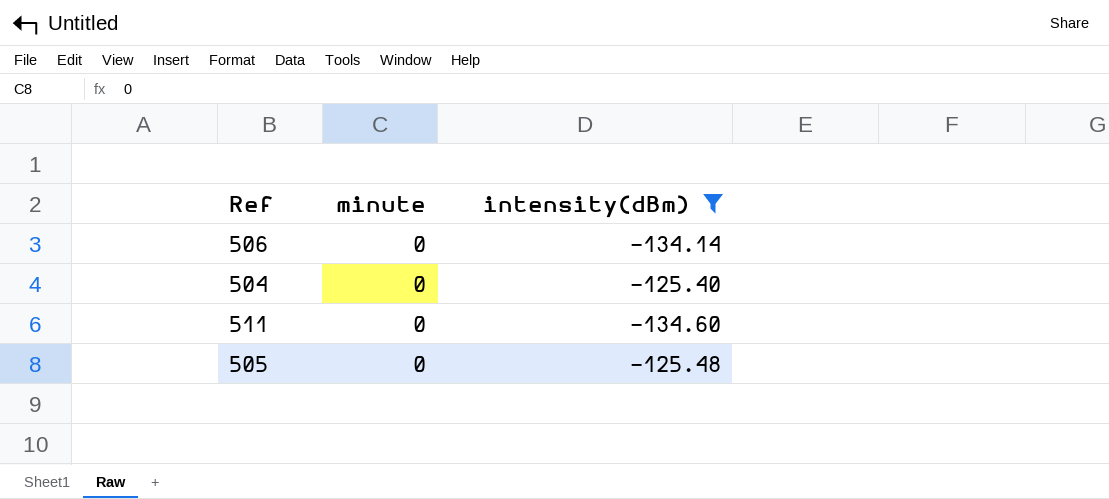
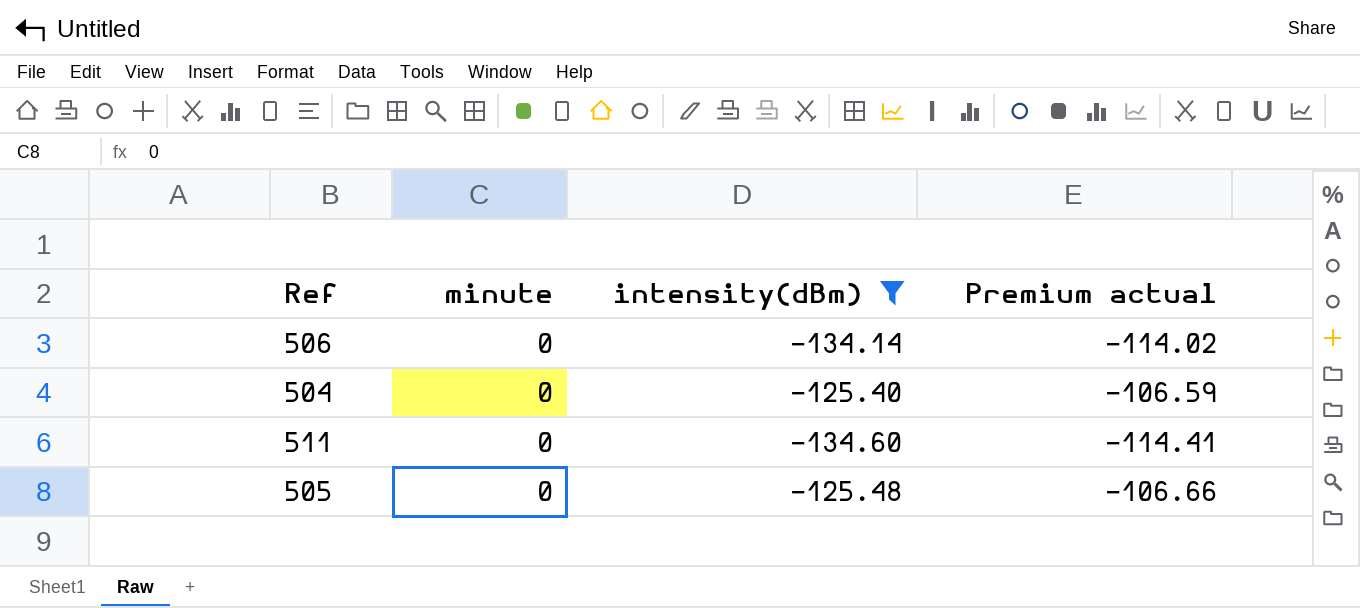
column Premium actual | formula: none -> [intensity(dBm)] * 0.85

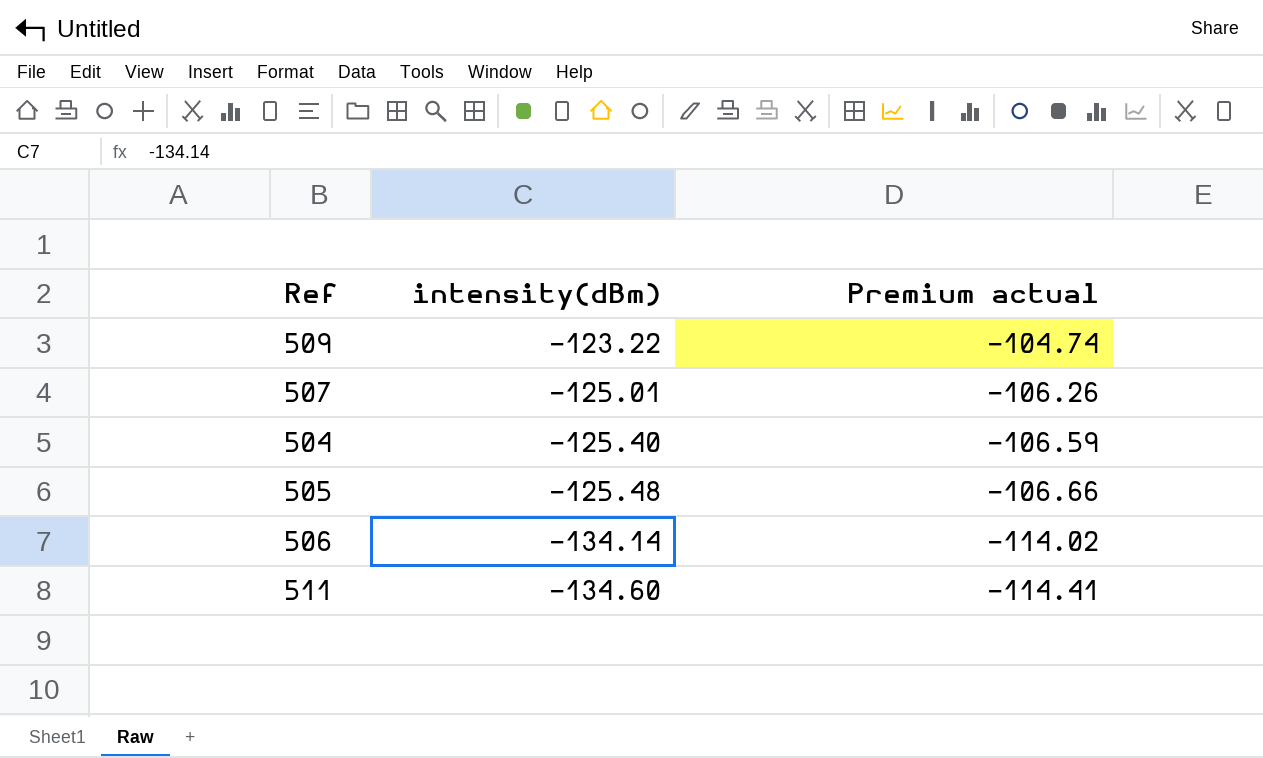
filter: intensity(dBm) <= -125.40 -> none
row order: none -> intensity(dBm) descending
column minute | position: 2 -> none

